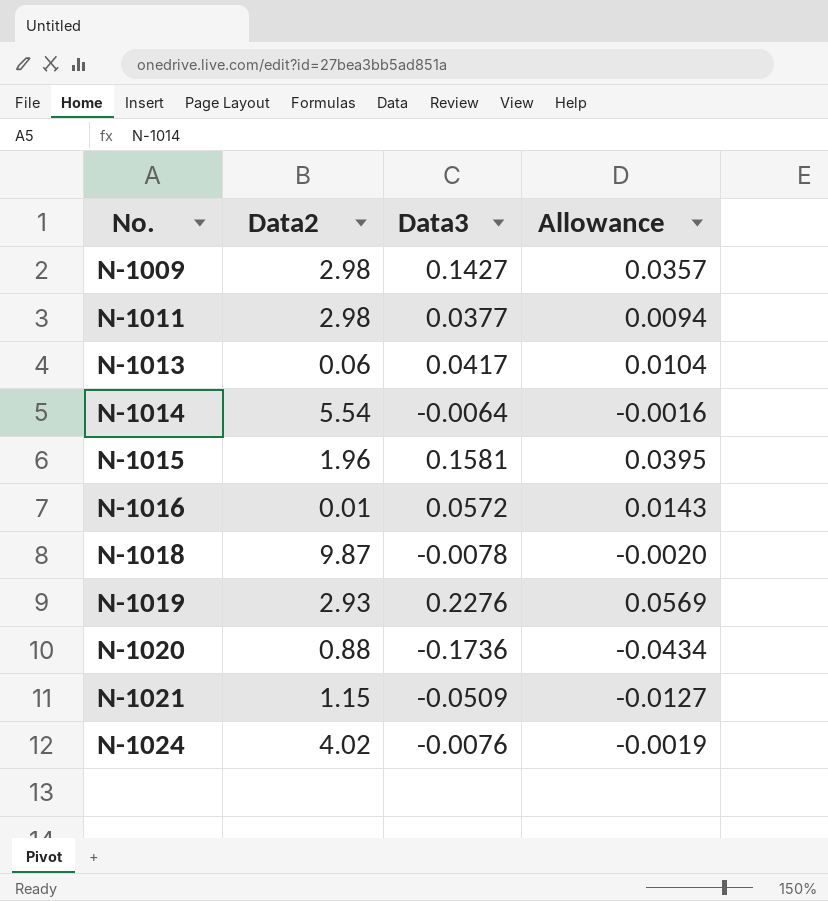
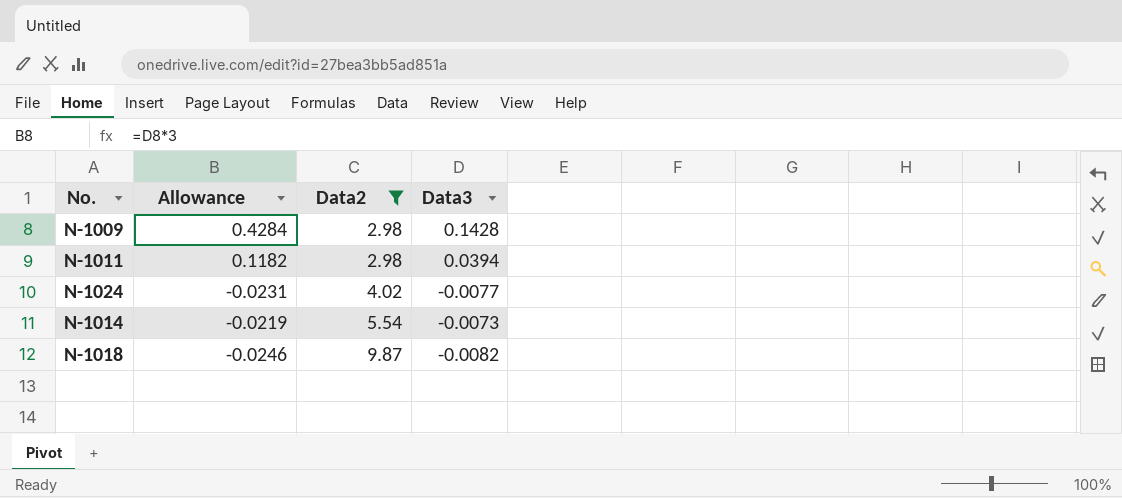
filter: none -> Data2 >= 2.98
row order: No. ascending -> Data2 ascending
column Allowance | formula: [Data3] * 0.25 -> [Data3] * 3
column Allowance | position: 4 -> 2
N-1009 | Data3: 0.1427 -> 0.1428
N-1011 | Data3: 0.0377 -> 0.0394
N-1024 | Data3: -0.0076 -> -0.0077
N-1014 | Data3: -0.0064 -> -0.0073
N-1018 | Data3: -0.0078 -> -0.0082

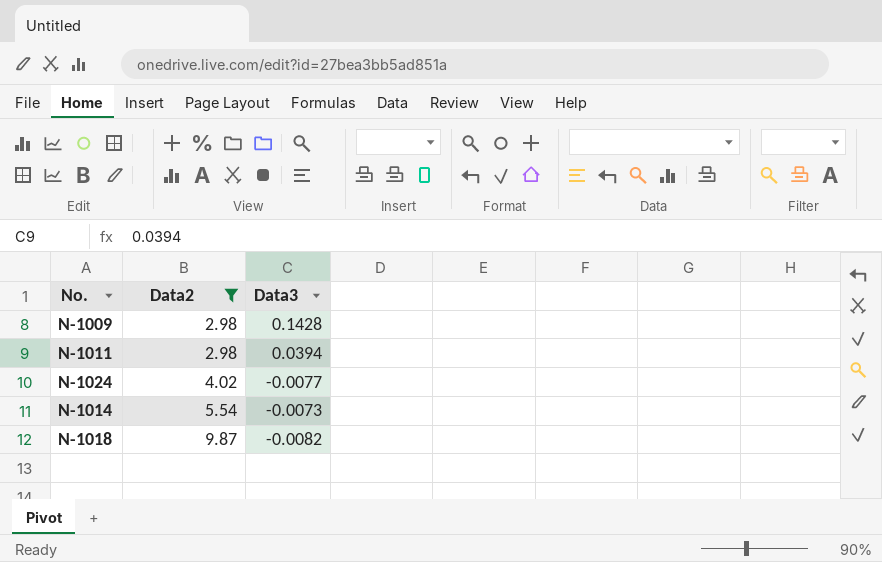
column Allowance | formula: [Data3] * 3 -> none

